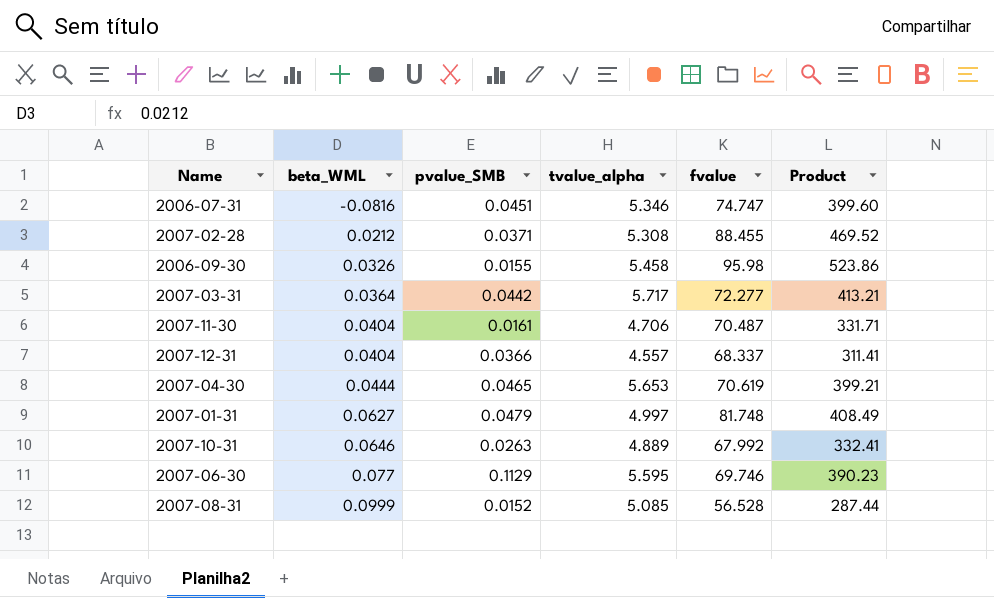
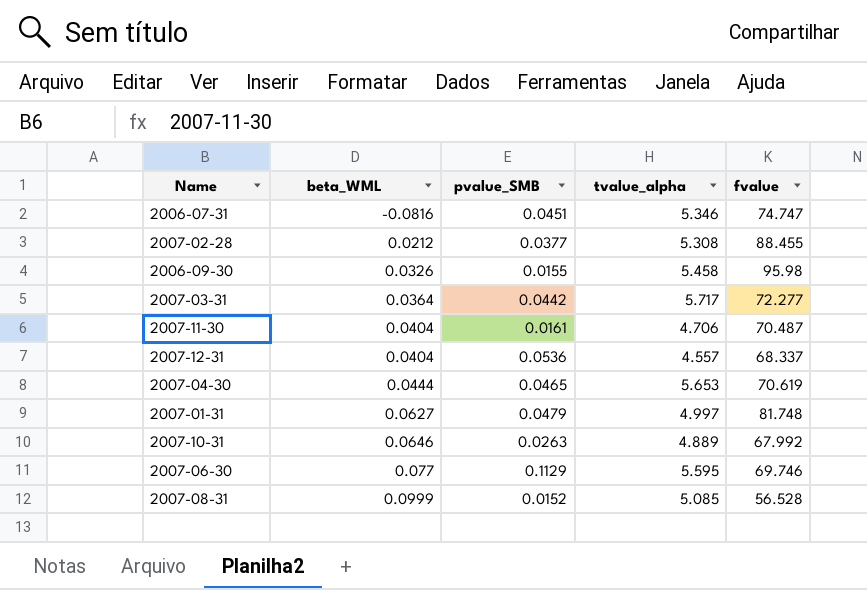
column Product | formula: [tvalue_alpha] * [fvalue] -> none
2007-02-28 | pvalue_SMB: 0.0371 -> 0.0377
2007-12-31 | pvalue_SMB: 0.0366 -> 0.0536

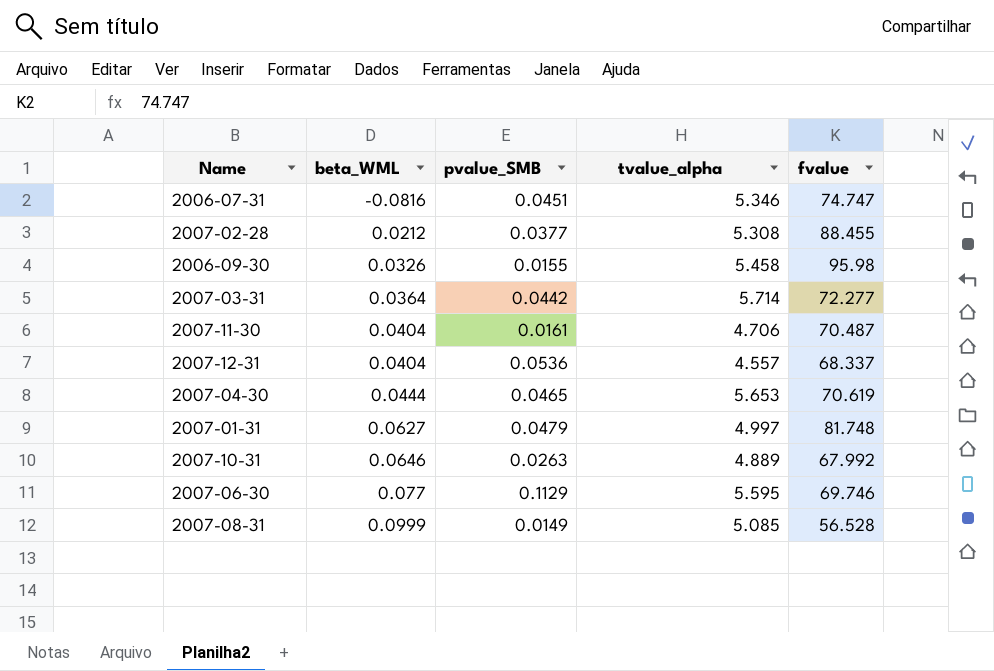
2007-03-31 | tvalue_alpha: 5.717 -> 5.714
2007-08-31 | pvalue_SMB: 0.0152 -> 0.0149

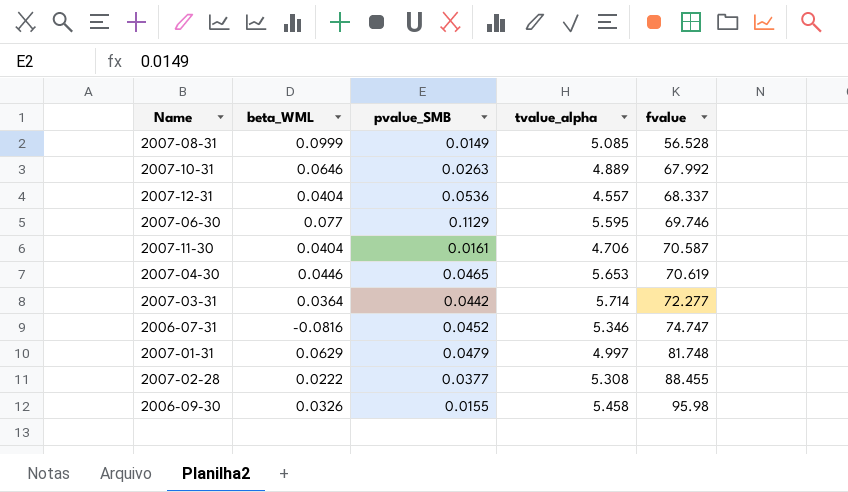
row order: beta_WML ascending -> fvalue ascending
2007-11-30 | fvalue: 70.487 -> 70.587
2007-04-30 | beta_WML: 0.0444 -> 0.0446
2006-07-31 | pvalue_SMB: 0.0451 -> 0.0452
2007-01-31 | beta_WML: 0.0627 -> 0.0629
2007-02-28 | beta_WML: 0.0212 -> 0.0222

